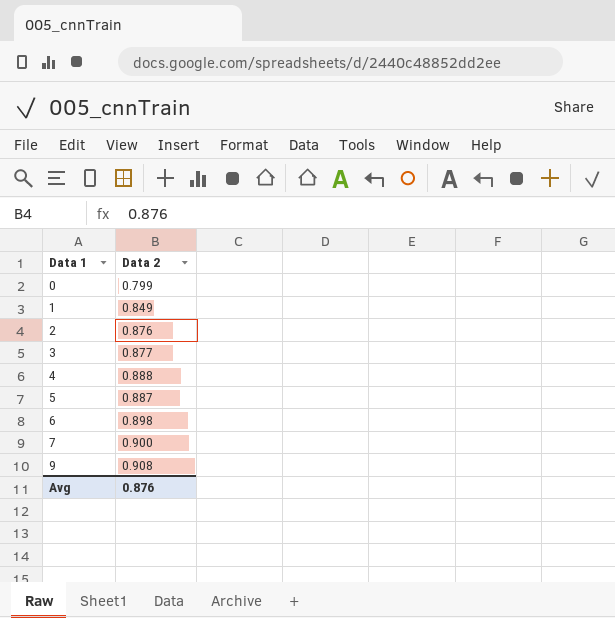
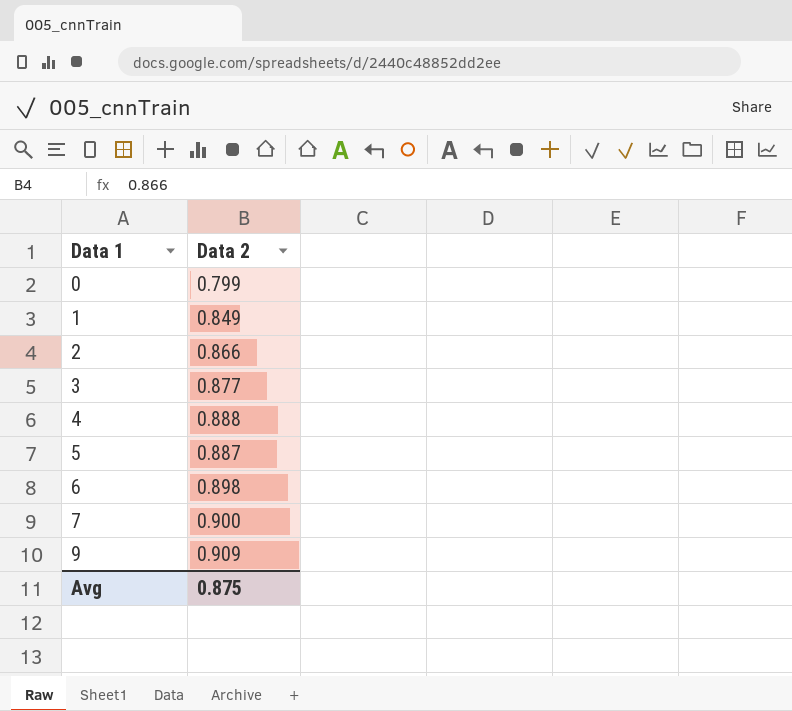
2 | Data 2: 0.876 -> 0.866
9 | Data 2: 0.908 -> 0.909
Avg | Data 2: 0.876 -> 0.875

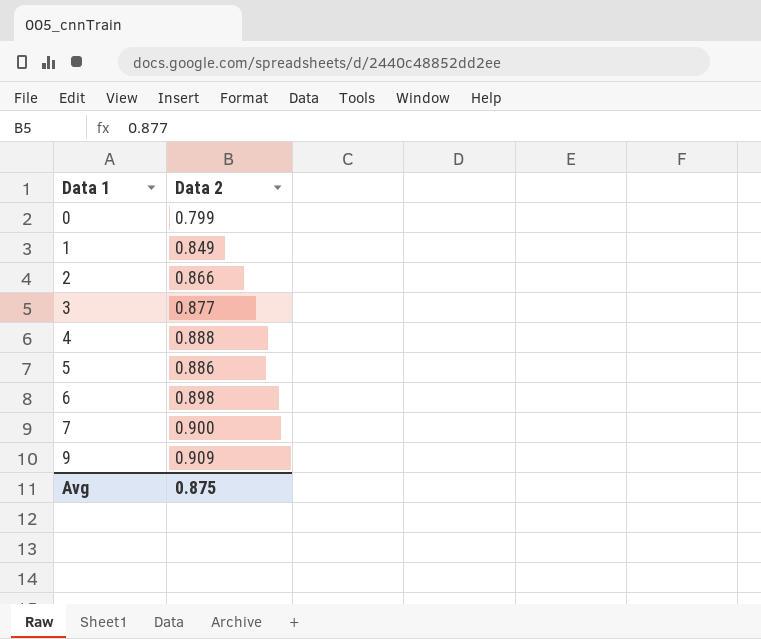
5 | Data 2: 0.887 -> 0.886

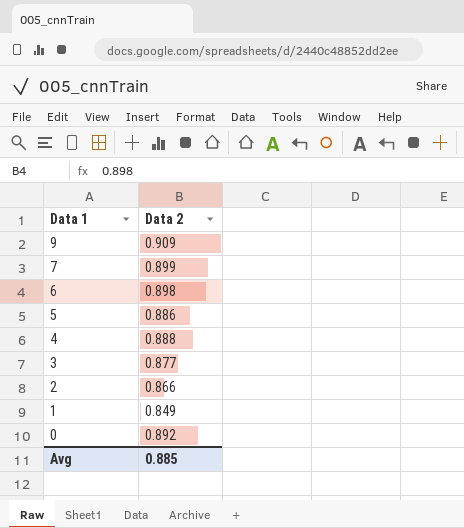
row order: Data 1 ascending -> Data 1 descending
7 | Data 2: 0.900 -> 0.899
0 | Data 2: 0.799 -> 0.892
Avg | Data 2: 0.875 -> 0.885

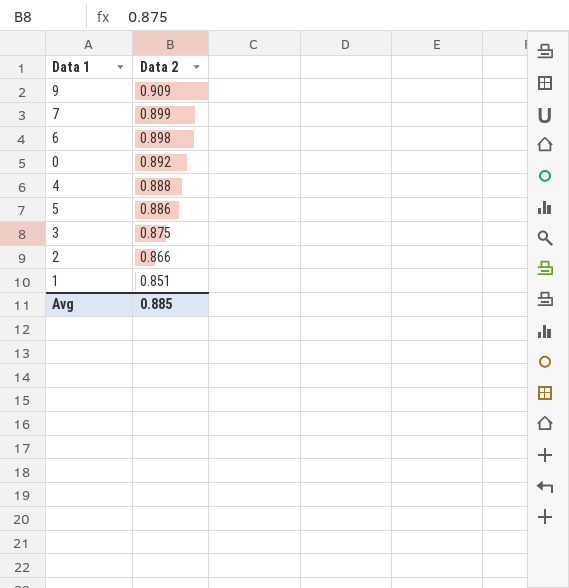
row order: Data 1 descending -> Data 2 descending
3 | Data 2: 0.877 -> 0.875
1 | Data 2: 0.849 -> 0.851

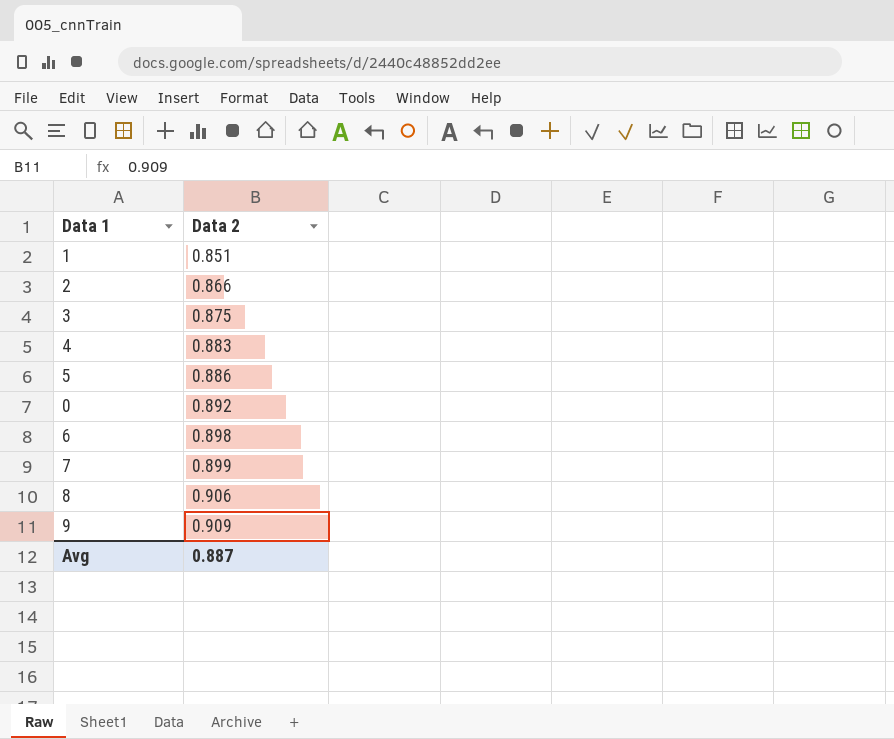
row order: Data 2 descending -> Data 2 ascending
4 | Data 2: 0.888 -> 0.883
row 8: none -> 0.906
Avg | Data 2: 0.885 -> 0.887

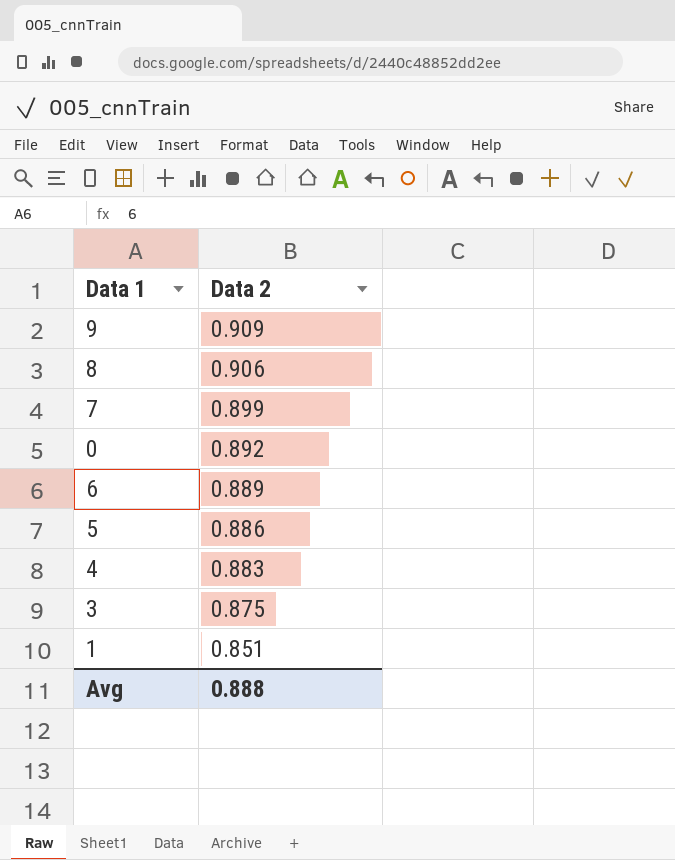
row order: Data 2 ascending -> Data 2 descending
row 2: 0.866 -> none
6 | Data 2: 0.898 -> 0.889
Avg | Data 2: 0.887 -> 0.888

